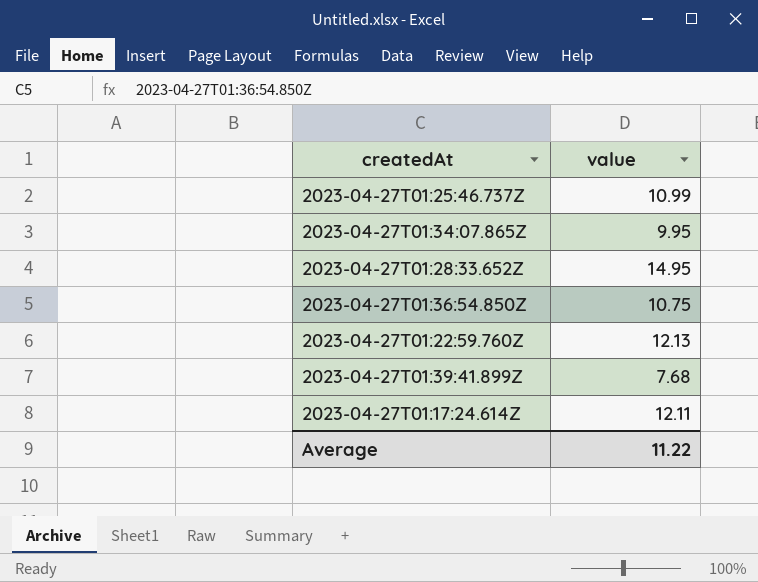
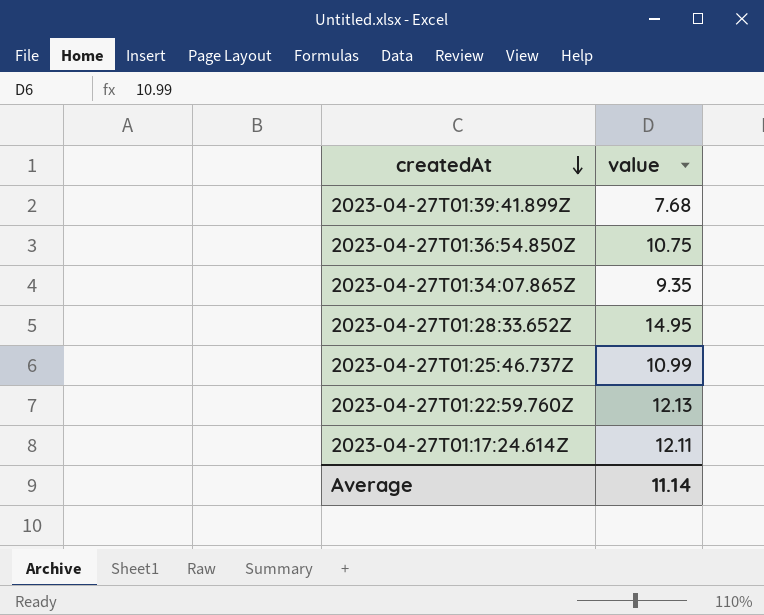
row order: none -> createdAt descending
2023-04-27T01:34:07.865Z | value: 9.95 -> 9.35
Average | value: 11.22 -> 11.14

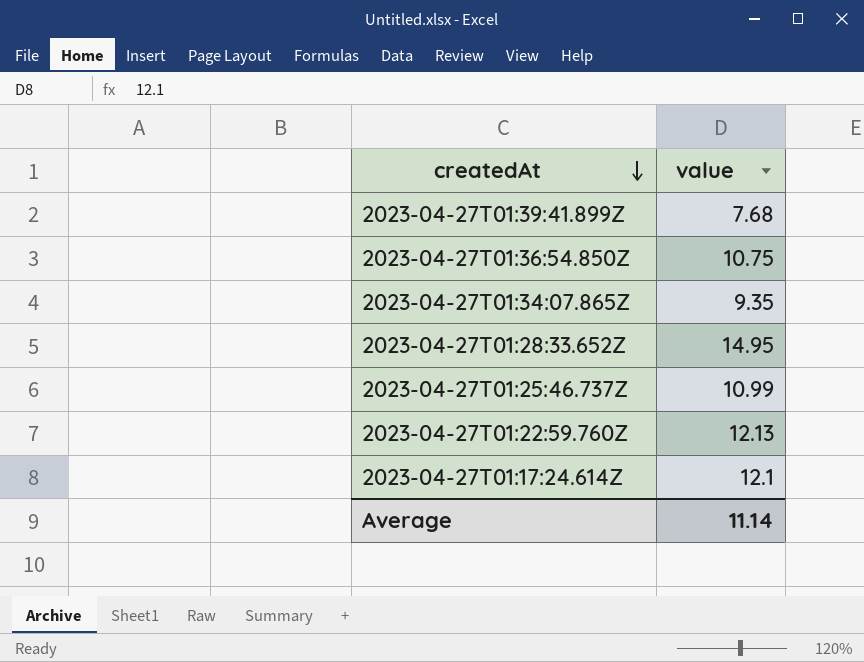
2023-04-27T01:17:24.614Z | value: 12.11 -> 12.1

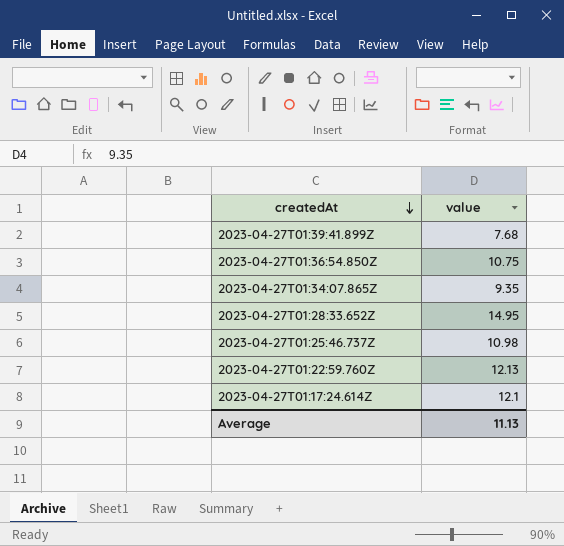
2023-04-27T01:25:46.737Z | value: 10.99 -> 10.98
Average | value: 11.14 -> 11.13

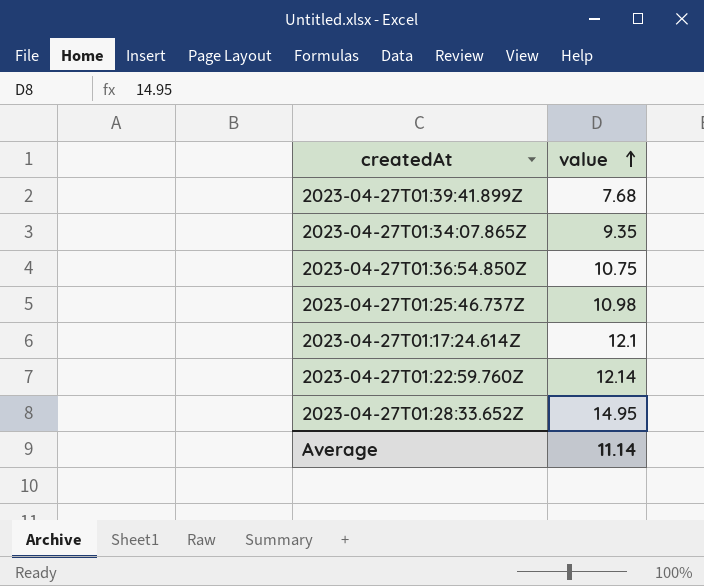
row order: createdAt descending -> value ascending
2023-04-27T01:22:59.760Z | value: 12.13 -> 12.14
Average | value: 11.13 -> 11.14

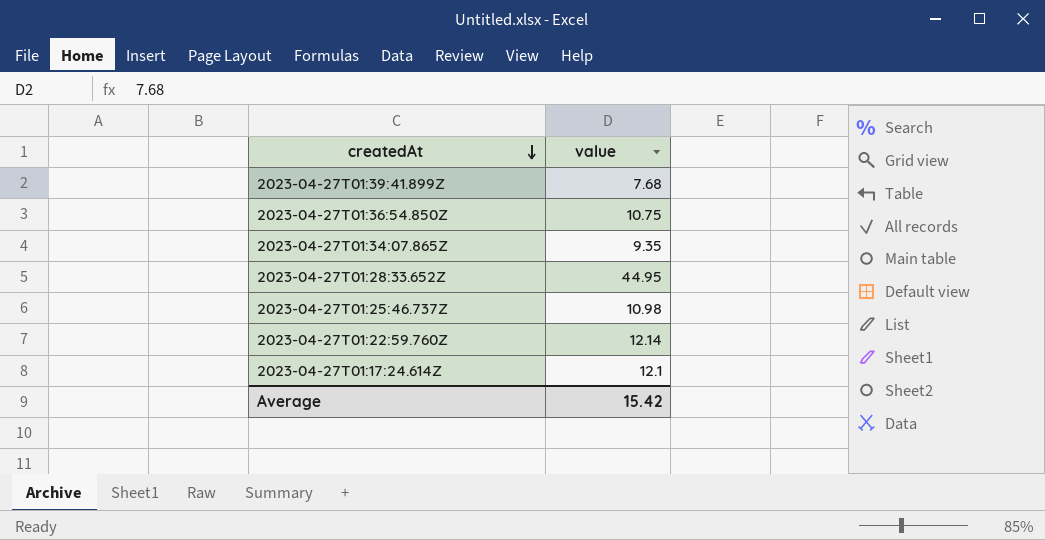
row order: value ascending -> createdAt descending
2023-04-27T01:28:33.652Z | value: 14.95 -> 44.95
Average | value: 11.14 -> 15.42

